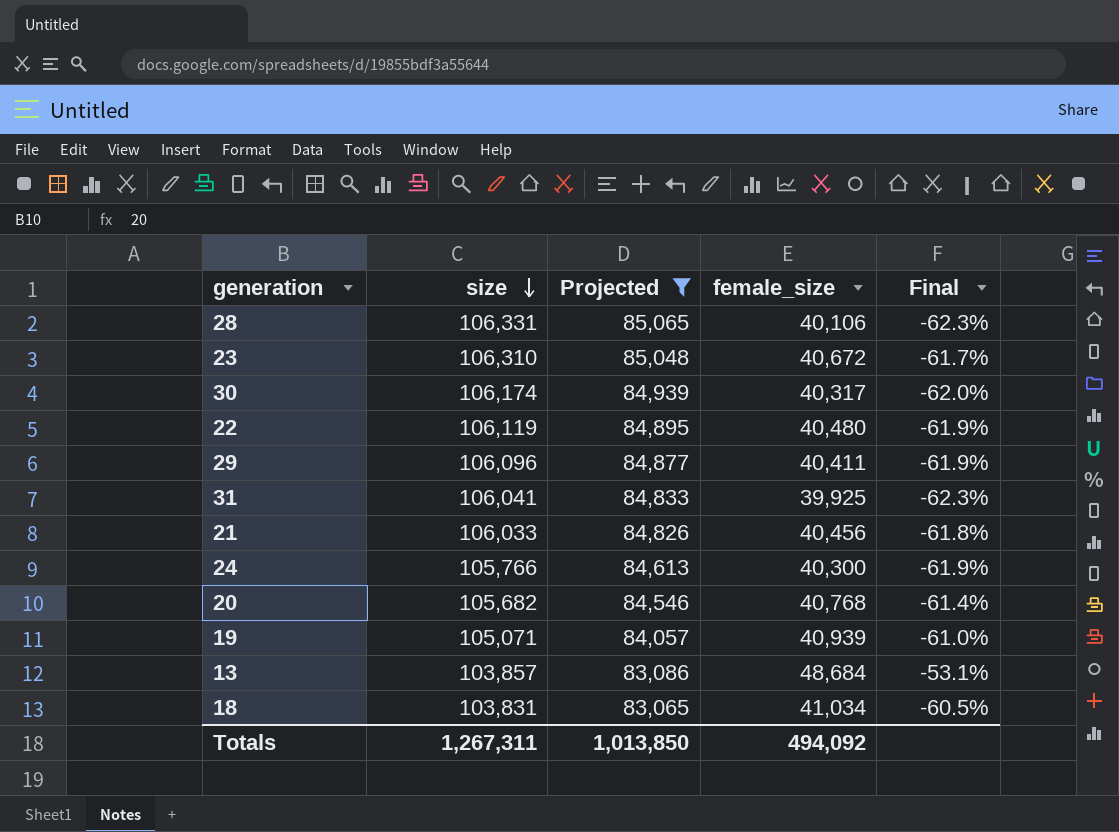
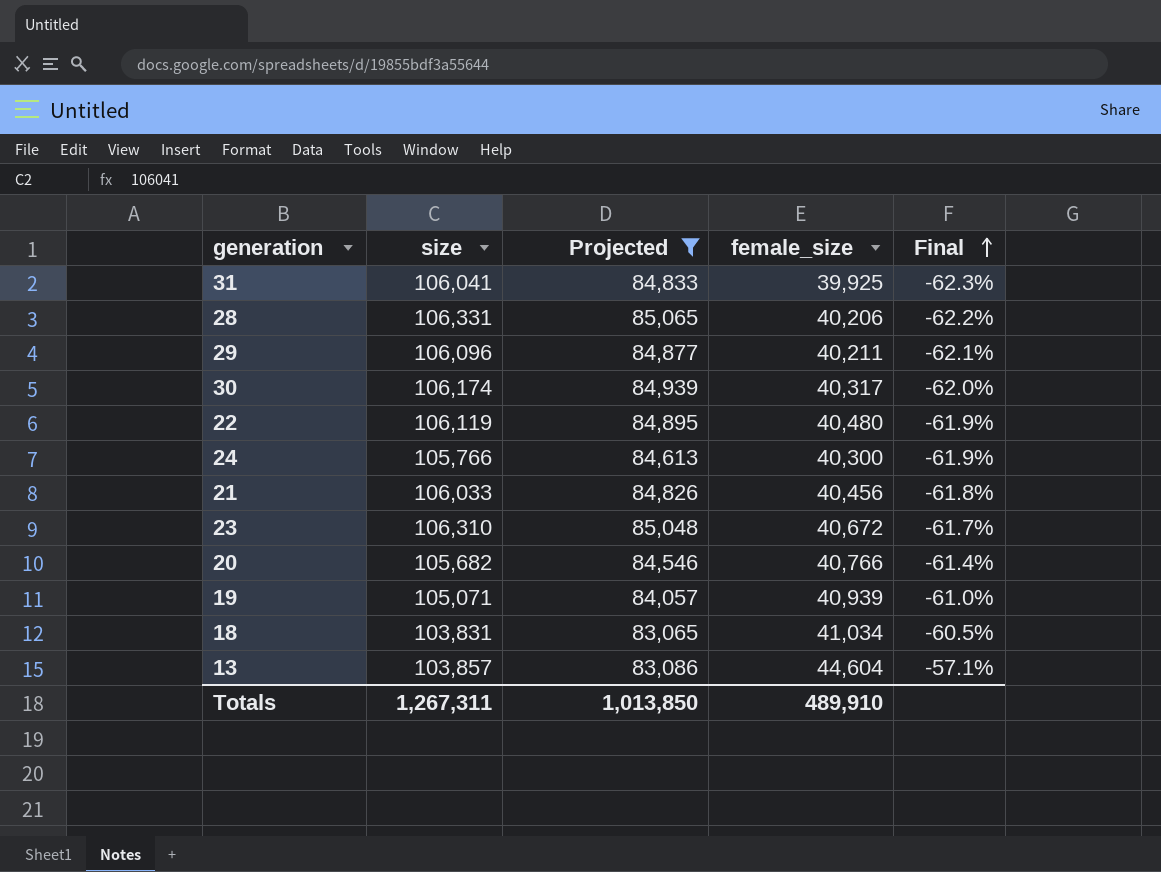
row order: size descending -> Final ascending
28 | female_size: 40,106 -> 40,206
28 | Final: -62.3% -> -62.2%
29 | female_size: 40,411 -> 40,211
29 | Final: -61.9% -> -62.1%
20 | female_size: 40,768 -> 40,766
13 | female_size: 48,684 -> 44,604
13 | Final: -53.1% -> -57.1%
Totals | female_size: 494,092 -> 489,910

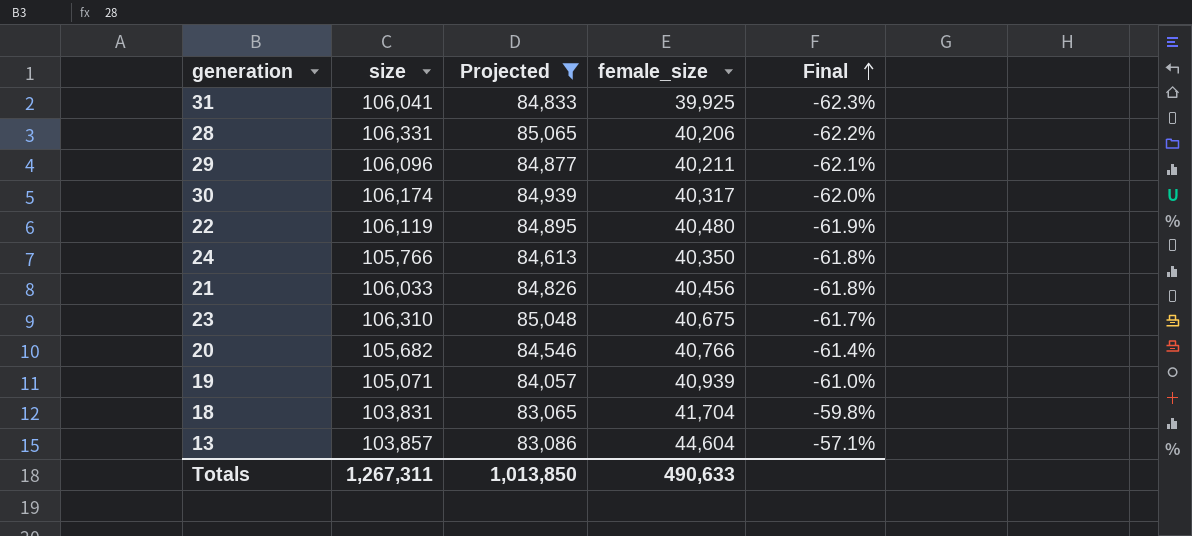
24 | female_size: 40,300 -> 40,350
24 | Final: -61.9% -> -61.8%
23 | female_size: 40,672 -> 40,675
18 | female_size: 41,034 -> 41,704
18 | Final: -60.5% -> -59.8%
Totals | female_size: 489,910 -> 490,633

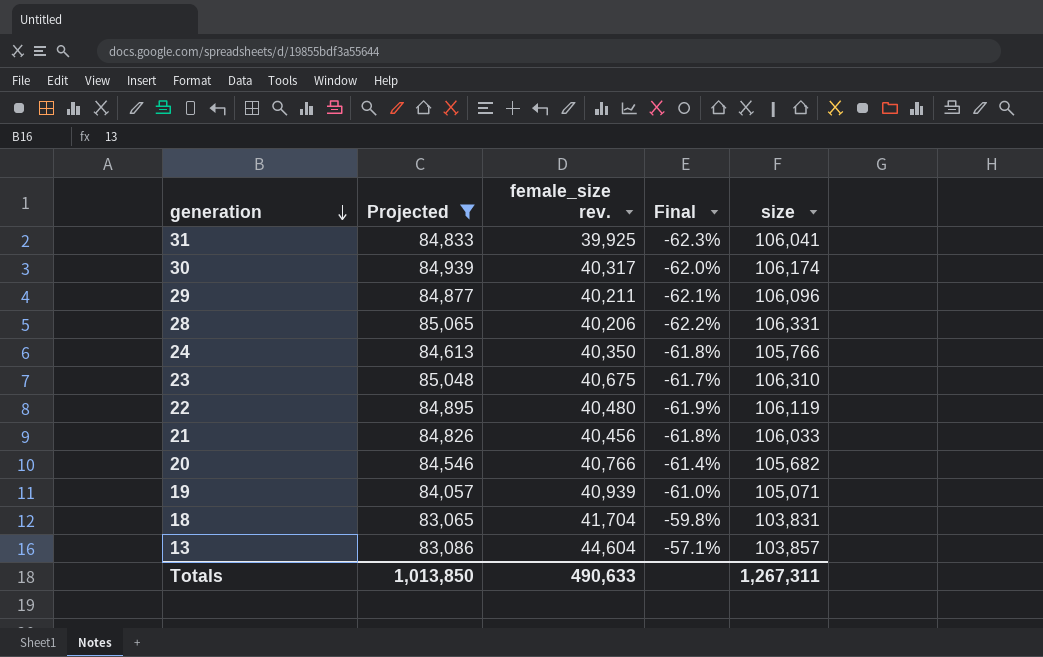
row order: Final ascending -> generation descending
column name: female_size -> female_size rev.
column size | position: 2 -> 5

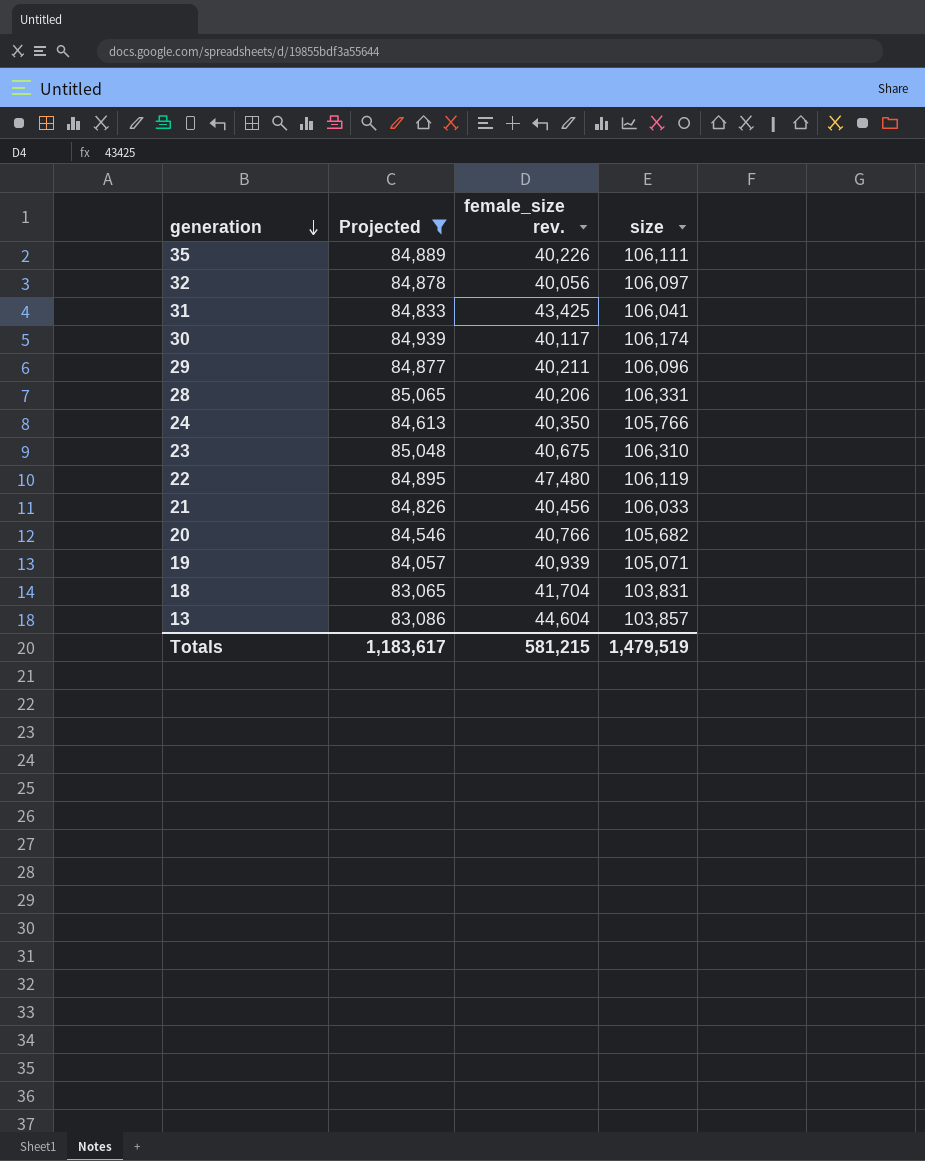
column Final | formula: ([female_size rev.] - [size]) / [size] -> none
row 35: none -> 84,889 | 40,226 | 106,111
row 32: none -> 84,878 | 40,056 | 106,097
31 | female_size rev.: 39,925 -> 43,425
30 | female_size rev.: 40,317 -> 40,117
22 | female_size rev.: 40,480 -> 47,480
Totals | Projected: 1,013,850 -> 1,183,617
Totals | female_size rev.: 490,633 -> 581,215
Totals | size: 1,267,311 -> 1,479,519

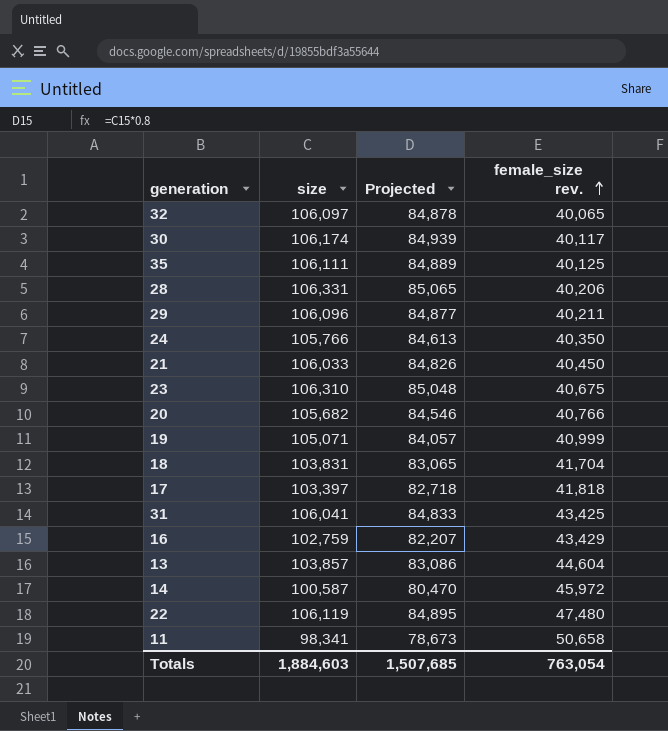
filter: Projected >= 83,065 -> none
row order: generation descending -> female_size rev. ascending
column size | position: 4 -> 2
32 | female_size rev.: 40,056 -> 40,065
35 | female_size rev.: 40,226 -> 40,125
21 | female_size rev.: 40,456 -> 40,450
19 | female_size rev.: 40,939 -> 40,999
Totals | size: 1,479,519 -> 1,884,603
Totals | Projected: 1,183,617 -> 1,507,685
Totals | female_size rev.: 581,215 -> 763,054

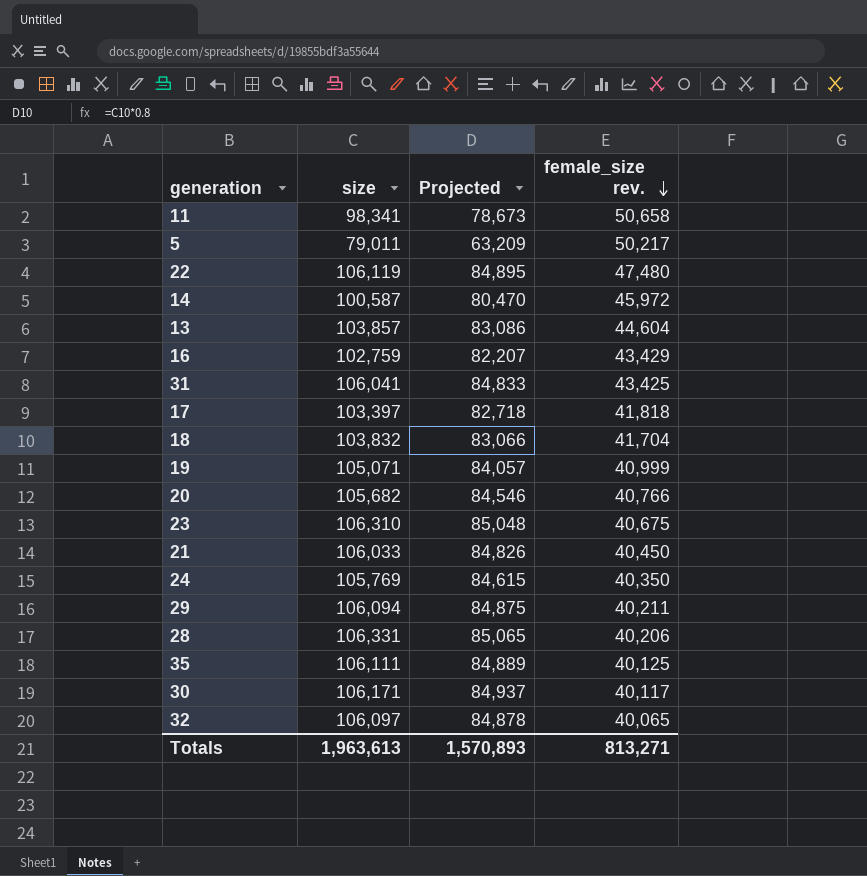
row order: female_size rev. ascending -> female_size rev. descending
row 5: none -> 79,011 | 63,209 | 50,217
18 | size: 103,831 -> 103,832
18 | Projected: 83,065 -> 83,066
24 | size: 105,766 -> 105,769
24 | Projected: 84,613 -> 84,615
29 | size: 106,096 -> 106,094
29 | Projected: 84,877 -> 84,875
30 | size: 106,174 -> 106,171
30 | Projected: 84,939 -> 84,937
Totals | size: 1,884,603 -> 1,963,613
Totals | Projected: 1,507,685 -> 1,570,893
Totals | female_size rev.: 763,054 -> 813,271

